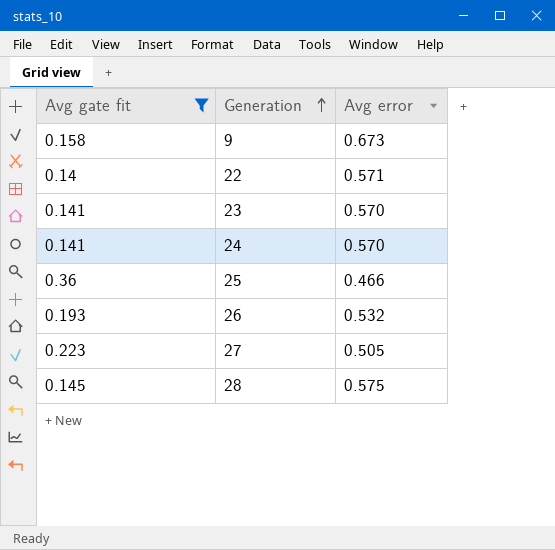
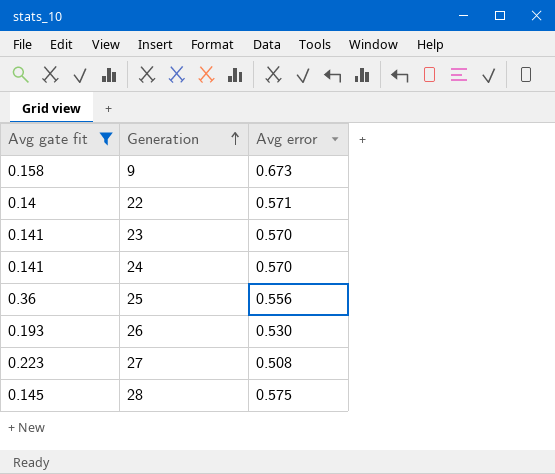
25 | Avg error: 0.466 -> 0.556
26 | Avg error: 0.532 -> 0.530
27 | Avg error: 0.505 -> 0.508

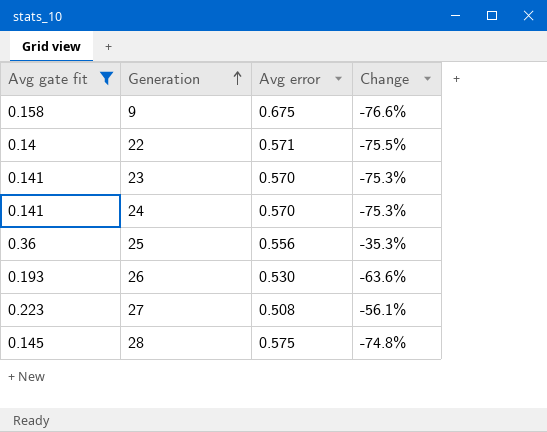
column Change | formula: none -> ([Avg gate fit] - [Avg error]) / [Avg error]
9 | Avg error: 0.673 -> 0.675

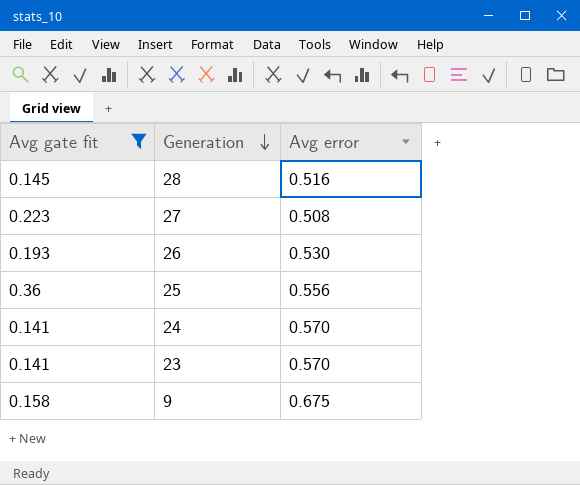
row order: Generation ascending -> Generation descending
column Change | formula: ([Avg gate fit] - [Avg error]) / [Avg error] -> none
row 22: 0.14 | 0.571 | -75.5% -> none
28 | Avg error: 0.575 -> 0.516

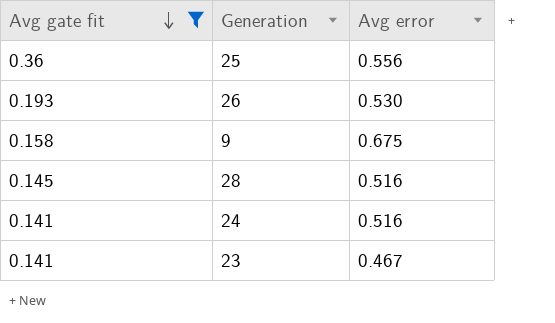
row order: Generation descending -> Avg gate fit descending
row 27: 0.223 | 0.508 -> none
24 | Avg error: 0.570 -> 0.516
23 | Avg error: 0.570 -> 0.467

